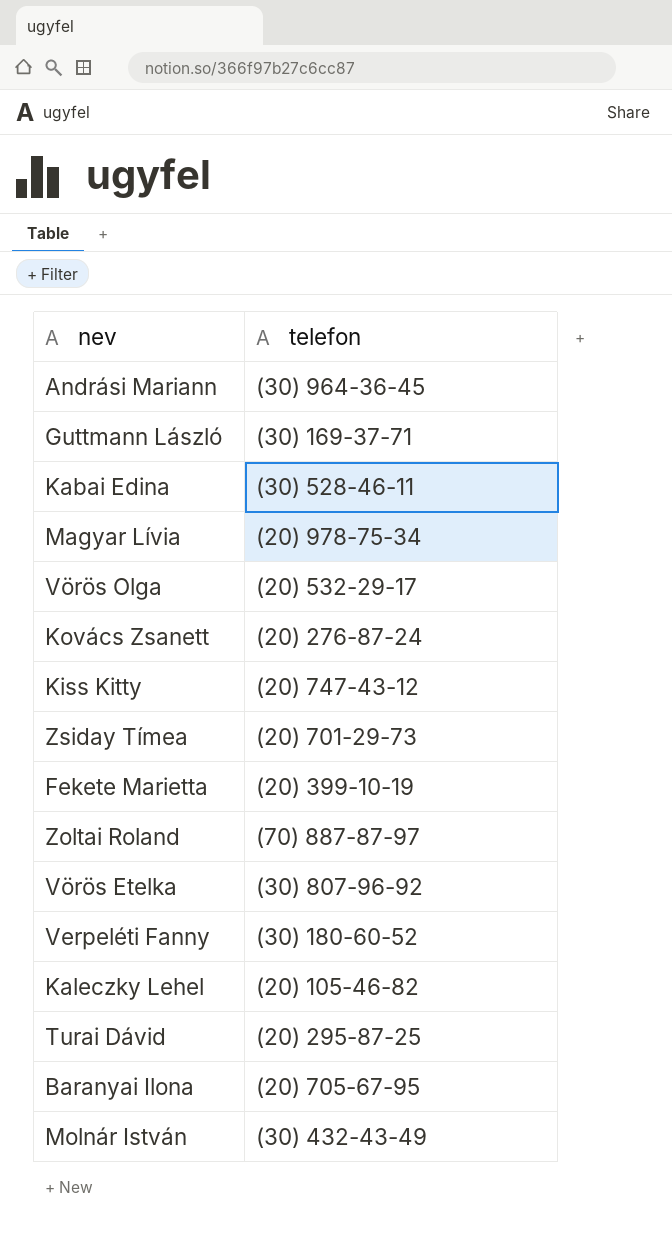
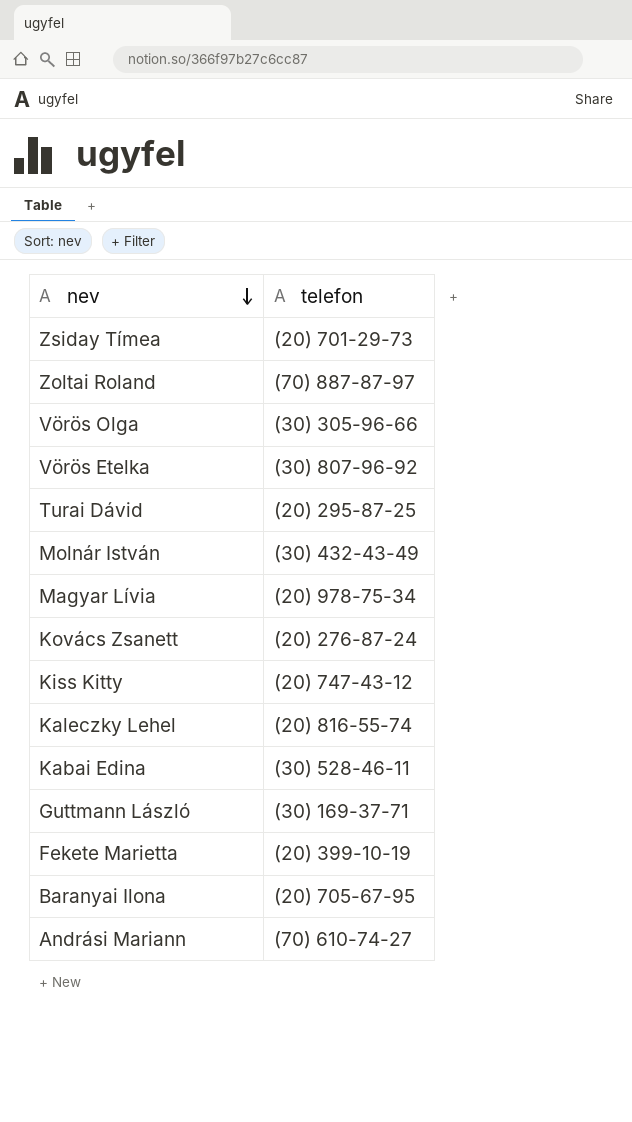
row order: none -> nev descending
row Verpeléti Fanny: (30) 180-60-52 -> none
Vörös Olga | telefon: (20) 532-29-17 -> (30) 305-96-66
Kaleczky Lehel | telefon: (20) 105-46-82 -> (20) 816-55-74
Andrási Mariann | telefon: (30) 964-36-45 -> (70) 610-74-27

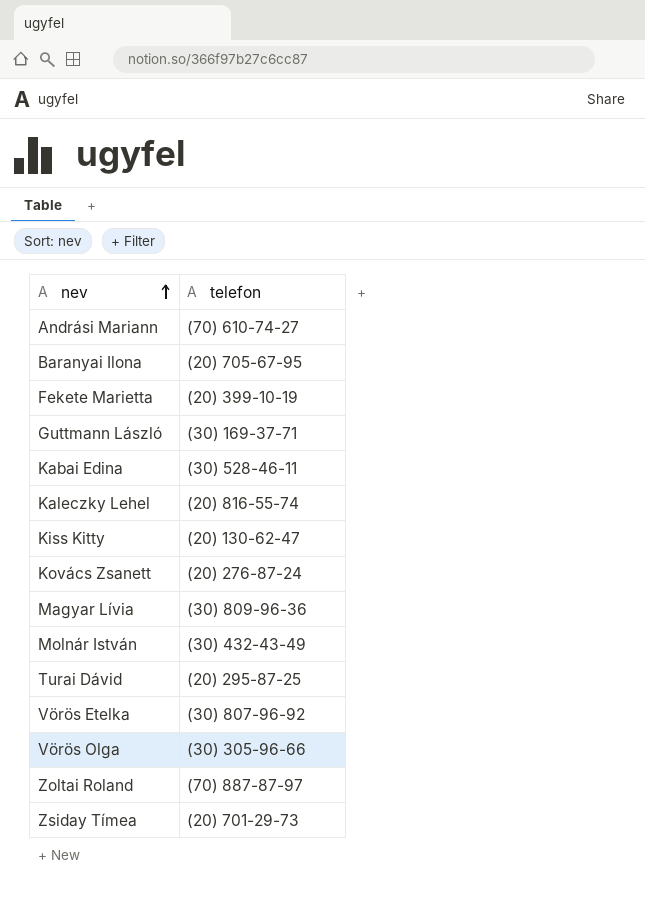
row order: nev descending -> nev ascending
Kiss Kitty | telefon: (20) 747-43-12 -> (20) 130-62-47
Magyar Lívia | telefon: (20) 978-75-34 -> (30) 809-96-36

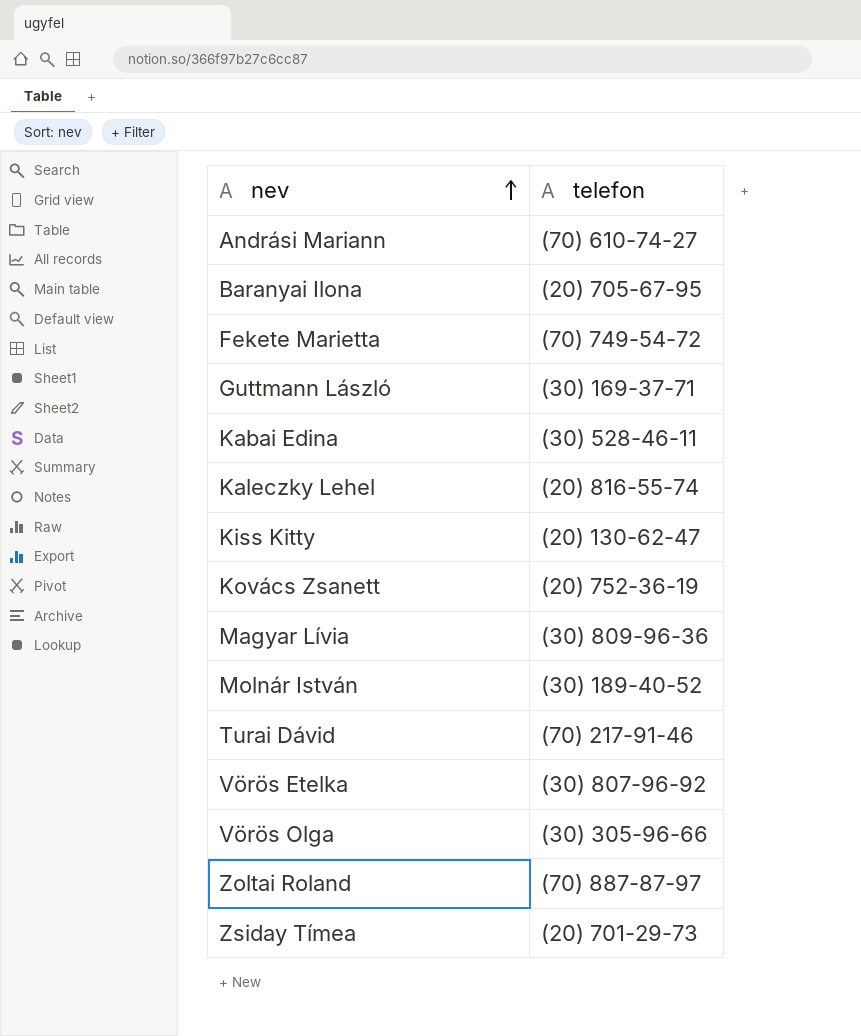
Fekete Marietta | telefon: (20) 399-10-19 -> (70) 749-54-72
Kovács Zsanett | telefon: (20) 276-87-24 -> (20) 752-36-19
Molnár István | telefon: (30) 432-43-49 -> (30) 189-40-52
Turai Dávid | telefon: (20) 295-87-25 -> (70) 217-91-46

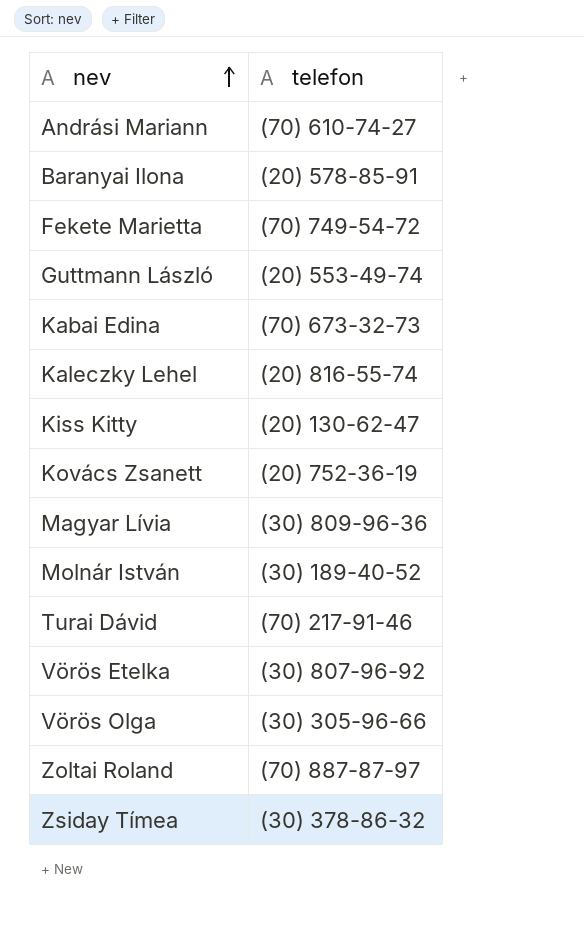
Baranyai Ilona | telefon: (20) 705-67-95 -> (20) 578-85-91
Guttmann László | telefon: (30) 169-37-71 -> (20) 553-49-74
Kabai Edina | telefon: (30) 528-46-11 -> (70) 673-32-73
Zsiday Tímea | telefon: (20) 701-29-73 -> (30) 378-86-32

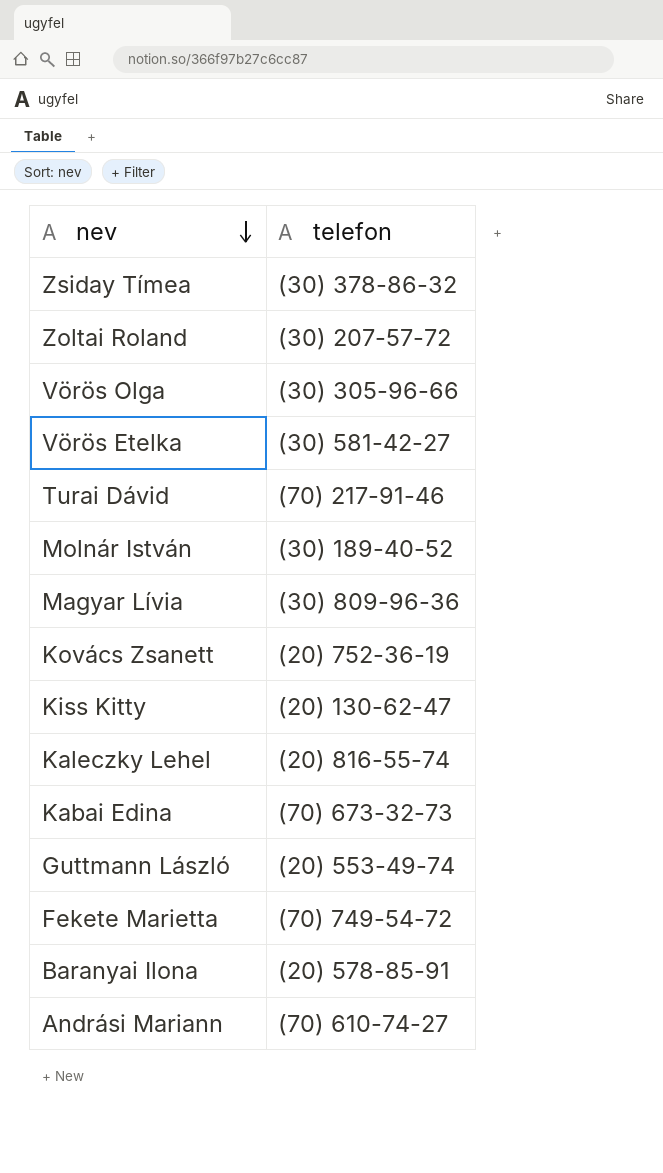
row order: nev ascending -> nev descending
Zoltai Roland | telefon: (70) 887-87-97 -> (30) 207-57-72
Vörös Etelka | telefon: (30) 807-96-92 -> (30) 581-42-27

